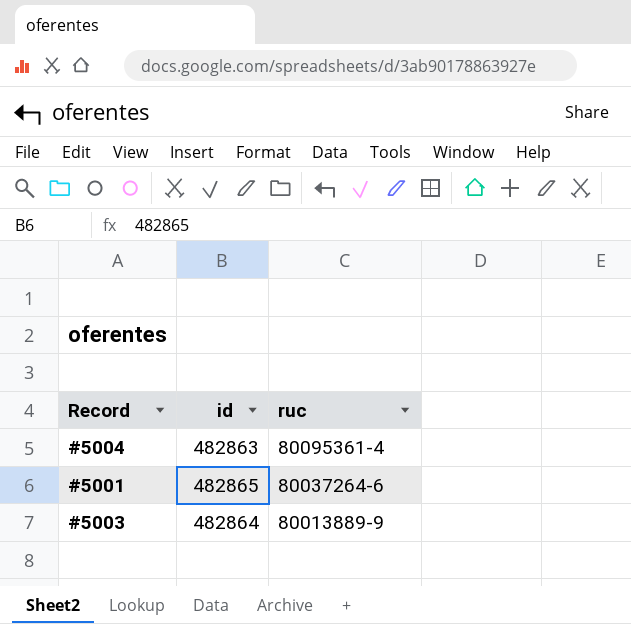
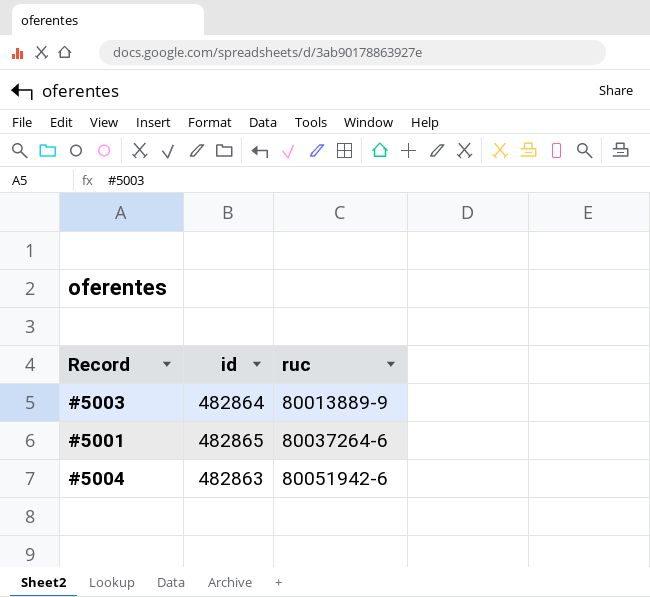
row order: ruc descending -> ruc ascending
#5004 | ruc: 80095361-4 -> 80051942-6

